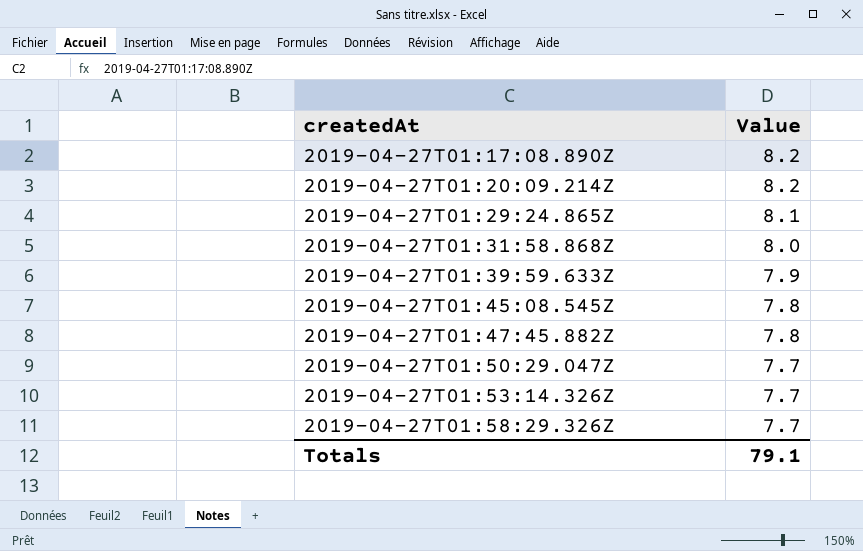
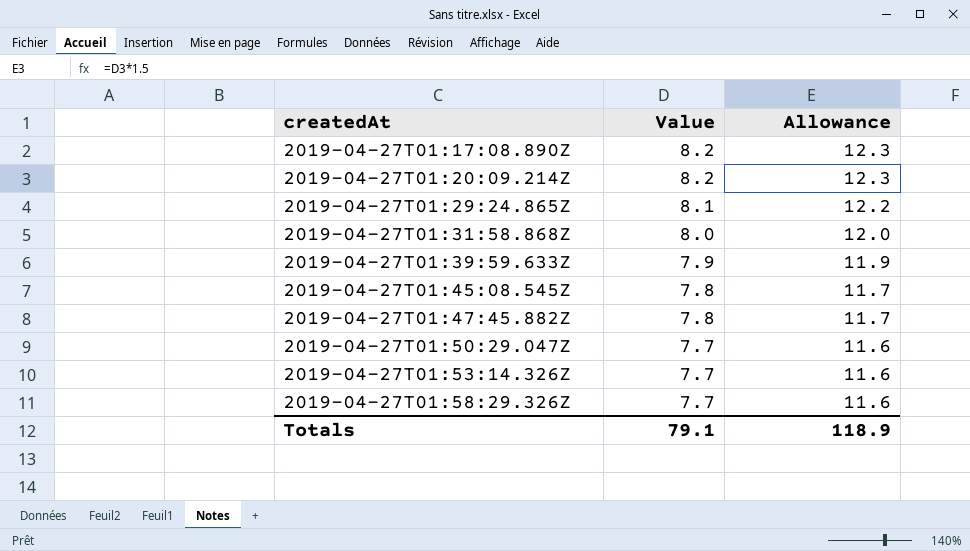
column Allowance | formula: none -> [Value] * 1.5

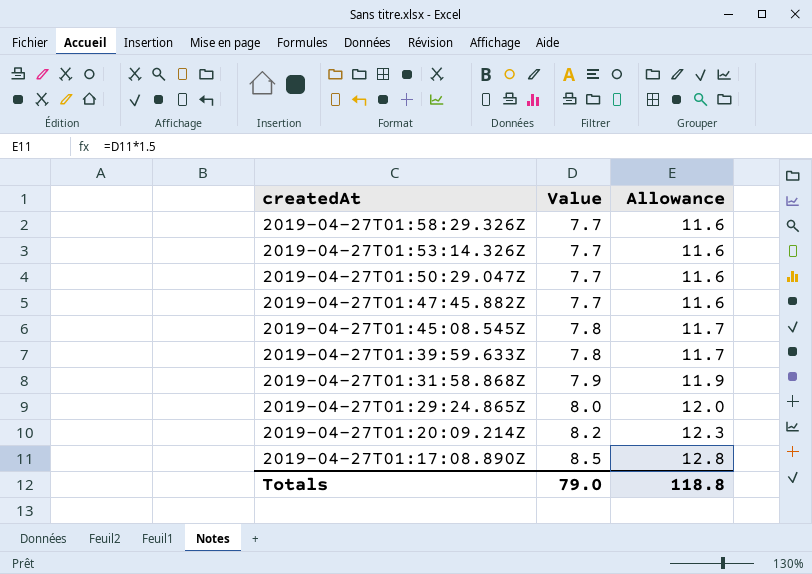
row order: createdAt ascending -> createdAt descending
2019-04-27T01:47:45.882Z | Value: 7.8 -> 7.7
2019-04-27T01:47:45.882Z | Allowance: 11.7 -> 11.6
2019-04-27T01:39:59.633Z | Value: 7.9 -> 7.8
2019-04-27T01:39:59.633Z | Allowance: 11.9 -> 11.7
2019-04-27T01:31:58.868Z | Value: 8.0 -> 7.9
2019-04-27T01:31:58.868Z | Allowance: 12.0 -> 11.9
2019-04-27T01:29:24.865Z | Value: 8.1 -> 8.0
2019-04-27T01:29:24.865Z | Allowance: 12.2 -> 12.0
2019-04-27T01:17:08.890Z | Value: 8.2 -> 8.5
2019-04-27T01:17:08.890Z | Allowance: 12.3 -> 12.8
Totals | Value: 79.1 -> 79.0
Totals | Allowance: 118.9 -> 118.8

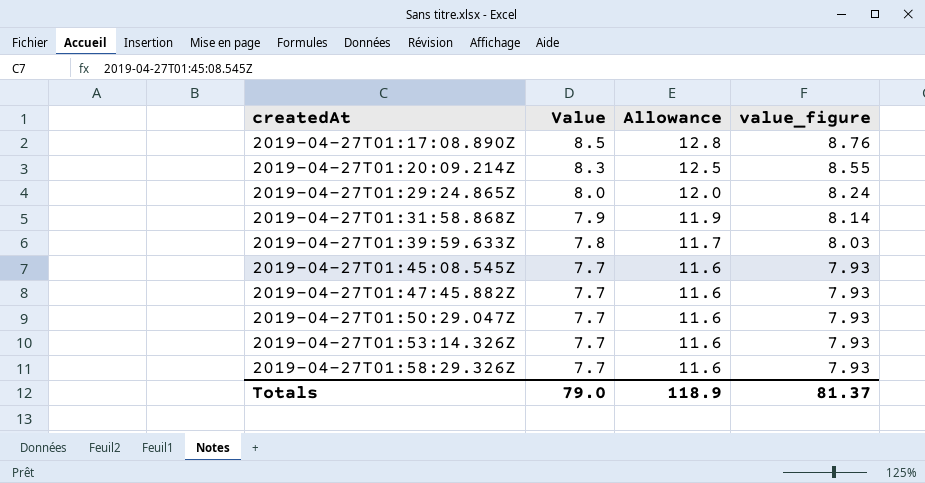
row order: createdAt descending -> createdAt ascending
column value_figure | formula: none -> [Value] * 1.03
2019-04-27T01:20:09.214Z | Value: 8.2 -> 8.3
2019-04-27T01:20:09.214Z | Allowance: 12.3 -> 12.5
2019-04-27T01:45:08.545Z | Value: 7.8 -> 7.7
2019-04-27T01:45:08.545Z | Allowance: 11.7 -> 11.6
Totals | Allowance: 118.8 -> 118.9

